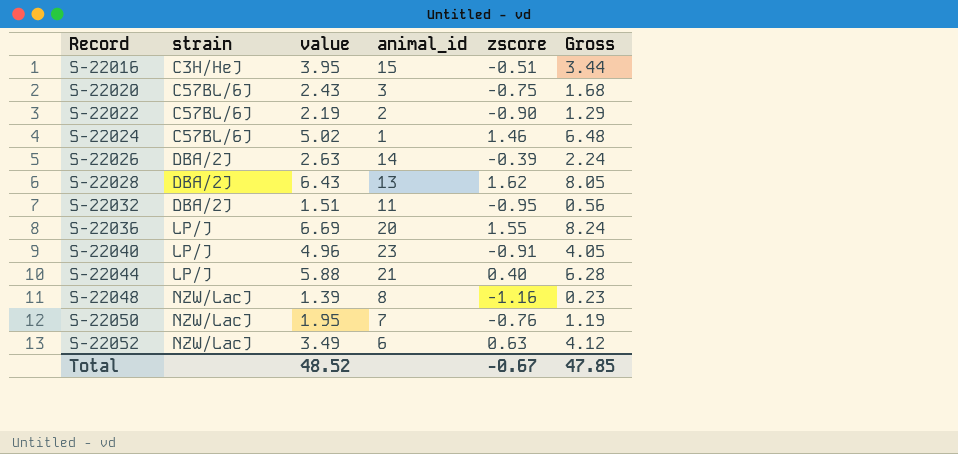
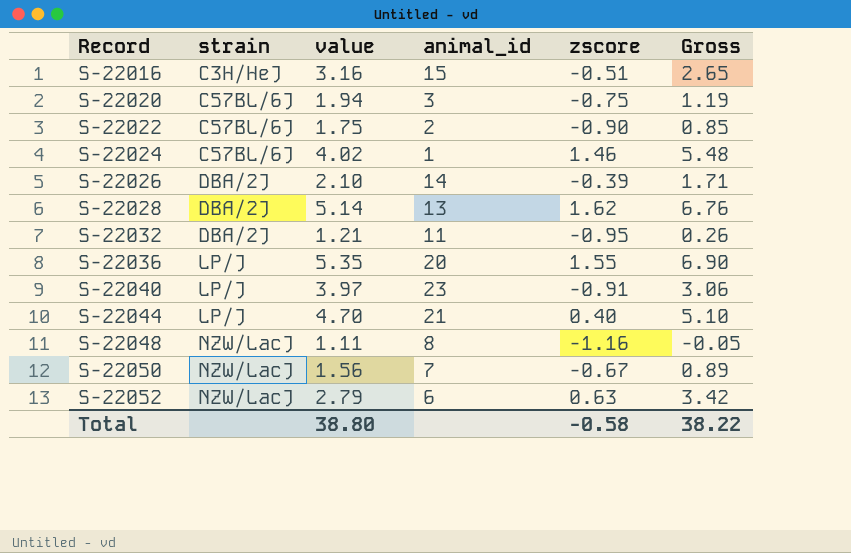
S-22016 | value: 3.95 -> 3.16
S-22016 | Gross: 3.44 -> 2.65
S-22020 | value: 2.43 -> 1.94
S-22020 | Gross: 1.68 -> 1.19
S-22022 | value: 2.19 -> 1.75
S-22022 | Gross: 1.29 -> 0.85
S-22024 | value: 5.02 -> 4.02
S-22024 | Gross: 6.48 -> 5.48
S-22026 | value: 2.63 -> 2.10
S-22026 | Gross: 2.24 -> 1.71
S-22028 | value: 6.43 -> 5.14
S-22028 | Gross: 8.05 -> 6.76
S-22032 | value: 1.51 -> 1.21
S-22032 | Gross: 0.56 -> 0.26
S-22036 | value: 6.69 -> 5.35
S-22036 | Gross: 8.24 -> 6.90
S-22040 | value: 4.96 -> 3.97
S-22040 | Gross: 4.05 -> 3.06
S-22044 | value: 5.88 -> 4.70
S-22044 | Gross: 6.28 -> 5.10
S-22048 | value: 1.39 -> 1.11
S-22048 | Gross: 0.23 -> -0.05
S-22050 | value: 1.95 -> 1.56
S-22050 | zscore: -0.76 -> -0.67
S-22050 | Gross: 1.19 -> 0.89
S-22052 | value: 3.49 -> 2.79
S-22052 | Gross: 4.12 -> 3.42
Total | value: 48.52 -> 38.80
Total | zscore: -0.67 -> -0.58
Total | Gross: 47.85 -> 38.22

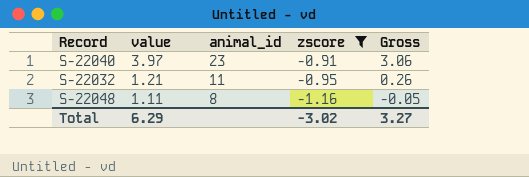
filter: none -> zscore <= -0.91
row order: Record ascending -> value descending
column strain | position: 2 -> none
Total | value: 38.80 -> 6.29
Total | zscore: -0.58 -> -3.02
Total | Gross: 38.22 -> 3.27

